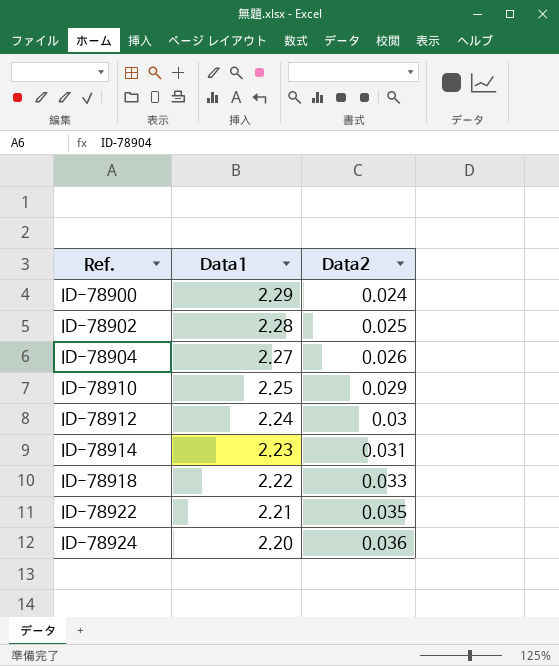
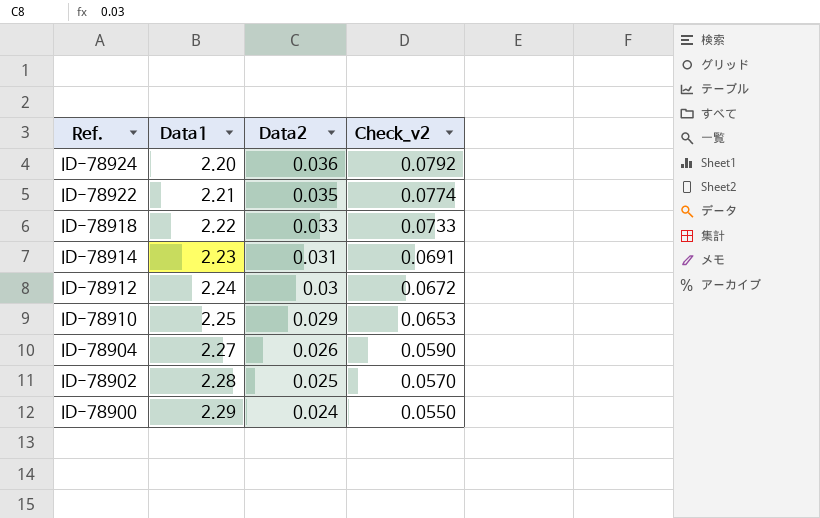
row order: Ref. ascending -> Ref. descending
column Check_v2 | formula: none -> [Data1] * [Data2]

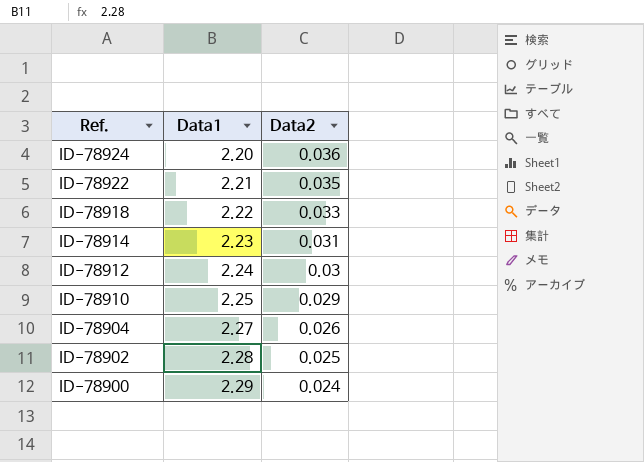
column Check_v2 | formula: [Data1] * [Data2] -> none

